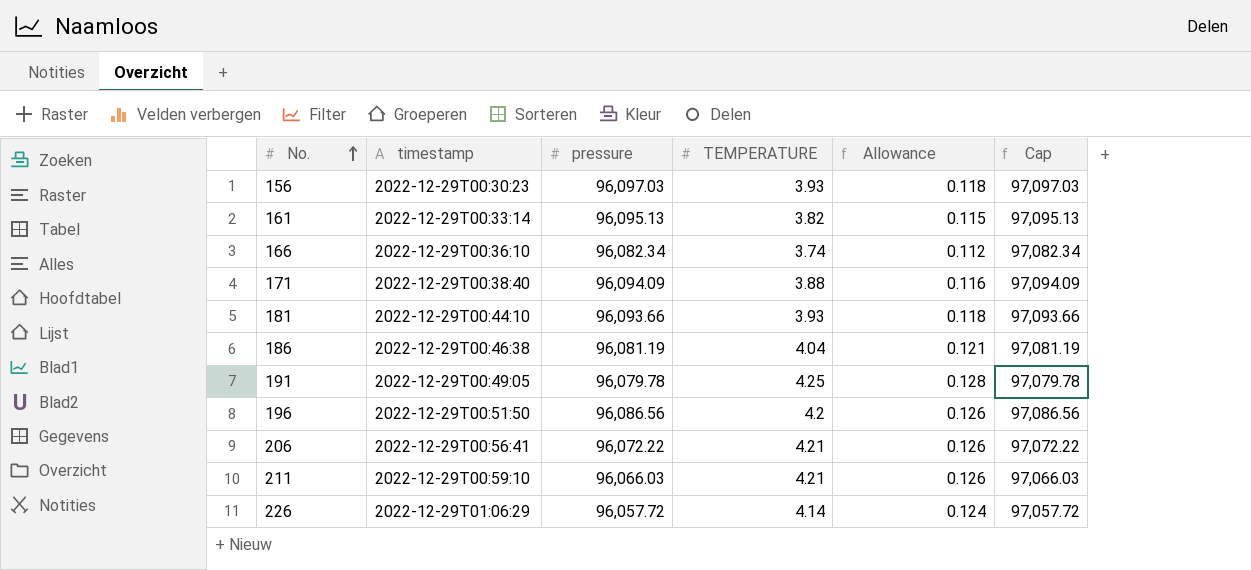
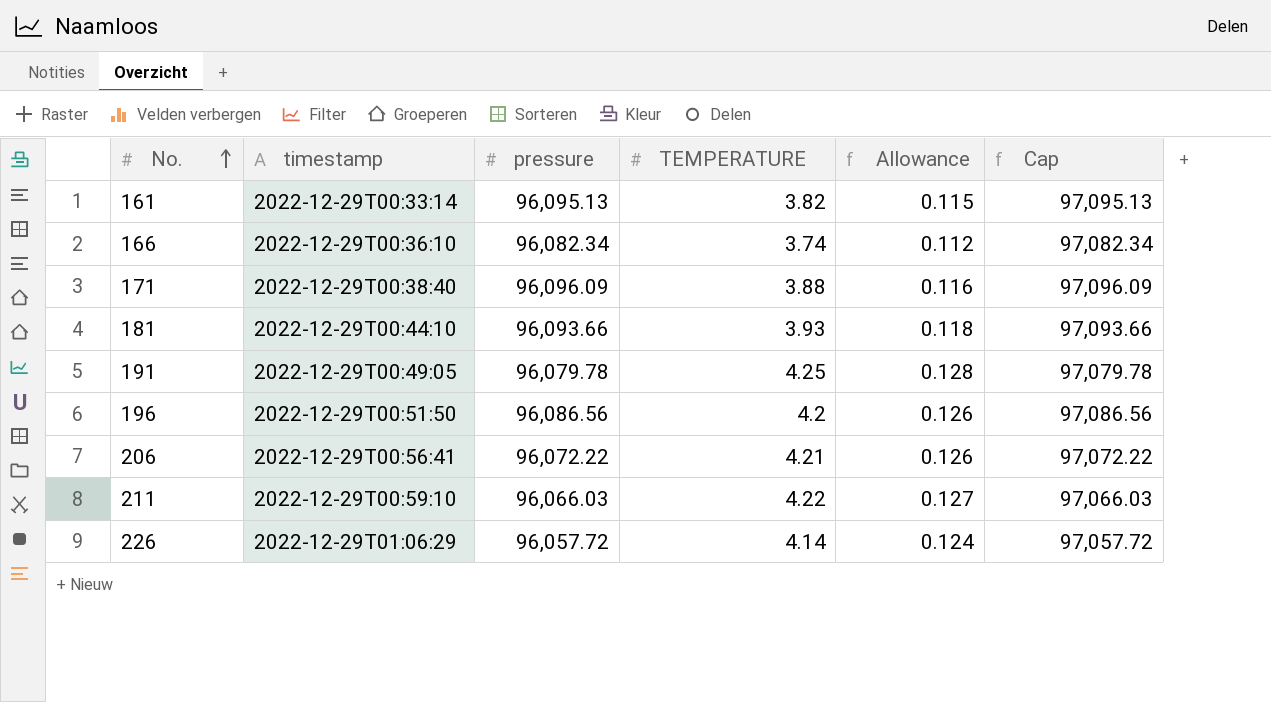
row 156: 2022-12-29T00:30:23 | 96,097.03 | 3.93 | 0.118 | 97,097.03 -> none
row 186: 2022-12-29T00:46:38 | 96,081.19 | 4.04 | 0.121 | 97,081.19 -> none
171 | pressure: 96,094.09 -> 96,096.09
171 | Cap: 97,094.09 -> 97,096.09
211 | TEMPERATURE: 4.21 -> 4.22
211 | Allowance: 0.126 -> 0.127

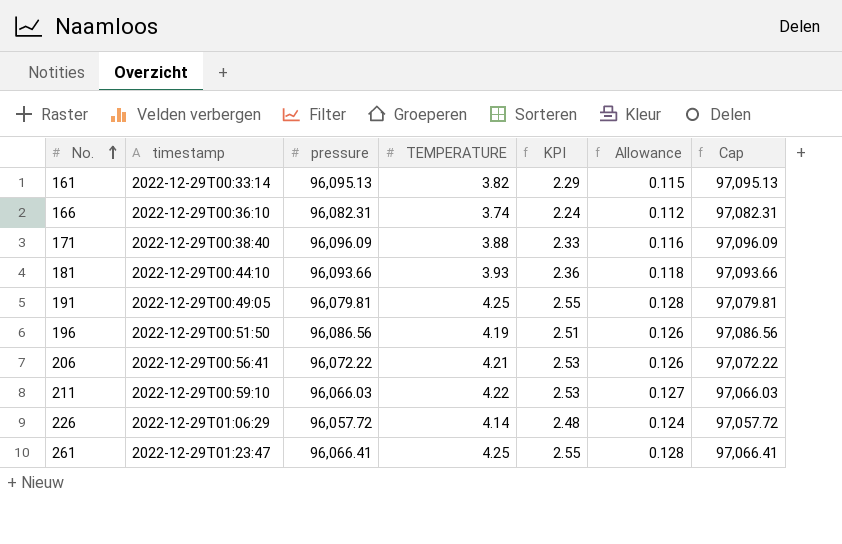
column KPI | formula: none -> [TEMPERATURE] * 0.6
166 | pressure: 96,082.34 -> 96,082.31
166 | Cap: 97,082.34 -> 97,082.31
191 | pressure: 96,079.78 -> 96,079.81
191 | Cap: 97,079.78 -> 97,079.81
196 | TEMPERATURE: 4.2 -> 4.19
row 261: none -> 2022-12-29T01:23:47 | 96,066.41 | 4.25 | 2.55 | 0.128 | 97,066.41

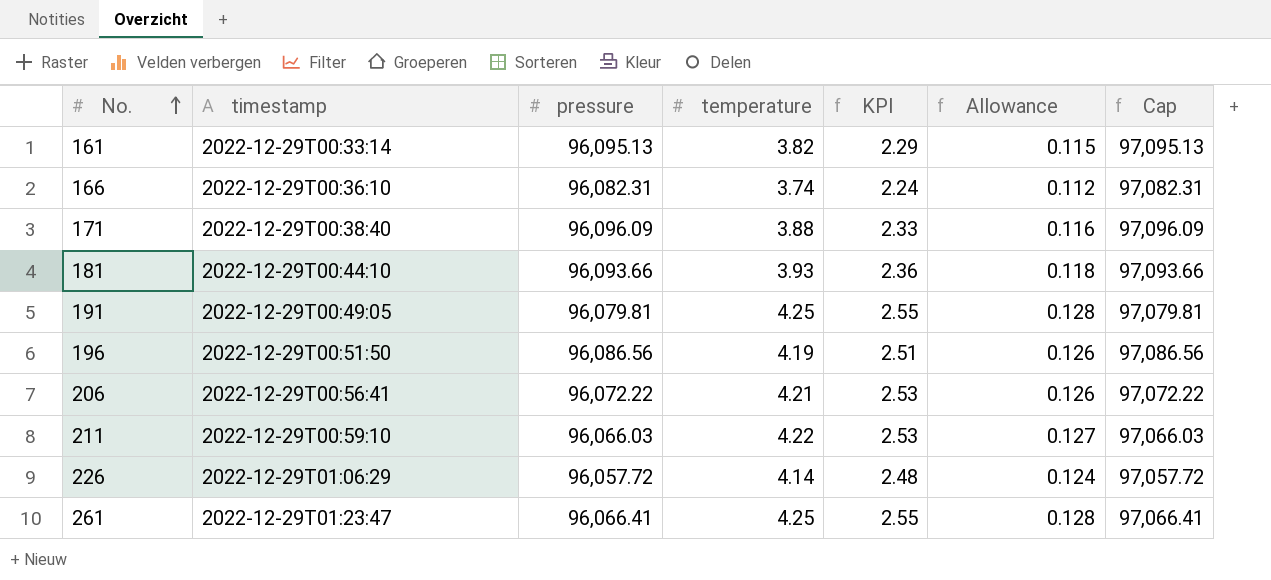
column name: TEMPERATURE -> temperature

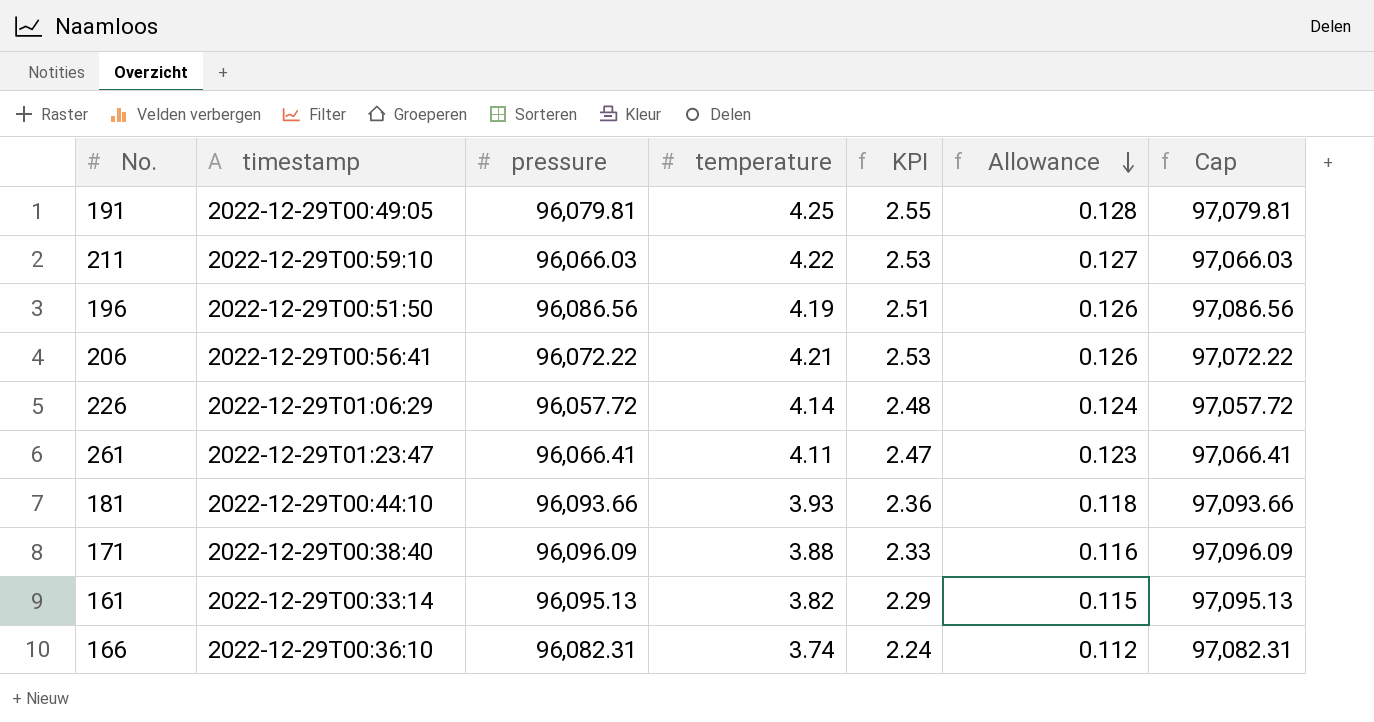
row order: No. ascending -> Allowance descending
261 | temperature: 4.25 -> 4.11
261 | KPI: 2.55 -> 2.47
261 | Allowance: 0.128 -> 0.123

